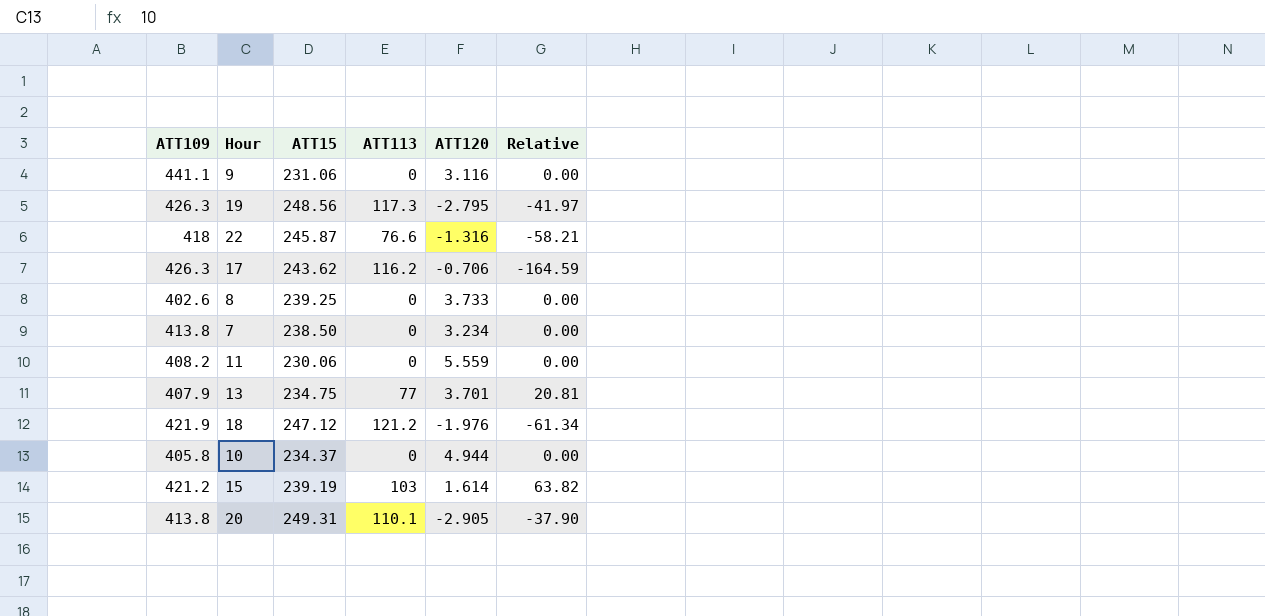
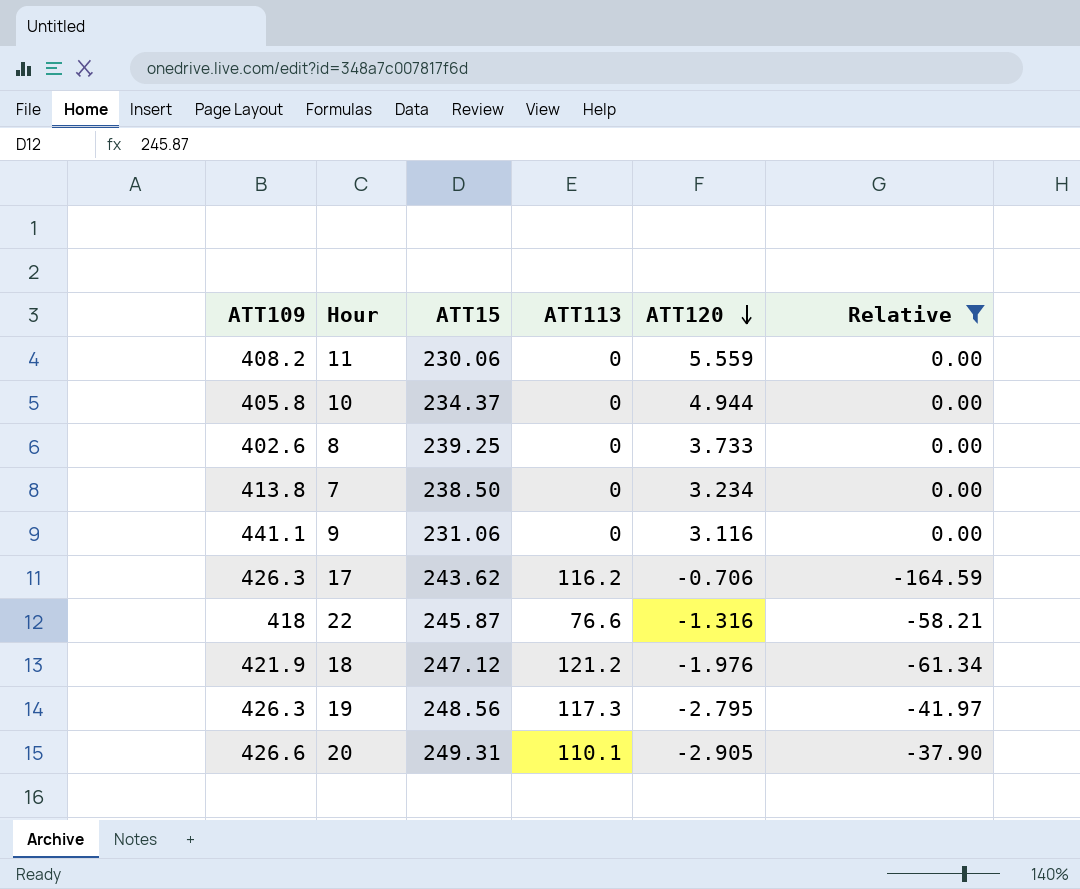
filter: none -> Relative <= 0.00
row order: none -> ATT120 descending
20 | ATT109: 413.8 -> 426.6

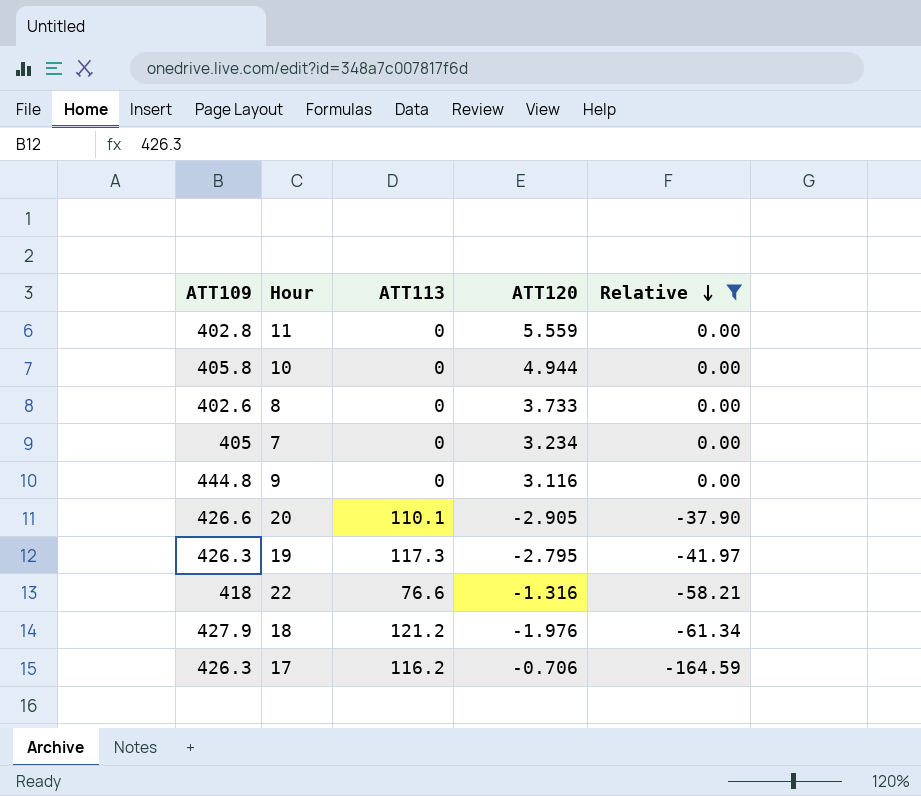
row order: ATT120 descending -> Relative descending
column ATT15 | position: 3 -> none
11 | ATT109: 408.2 -> 402.8
7 | ATT109: 413.8 -> 405
9 | ATT109: 441.1 -> 444.8
18 | ATT109: 421.9 -> 427.9

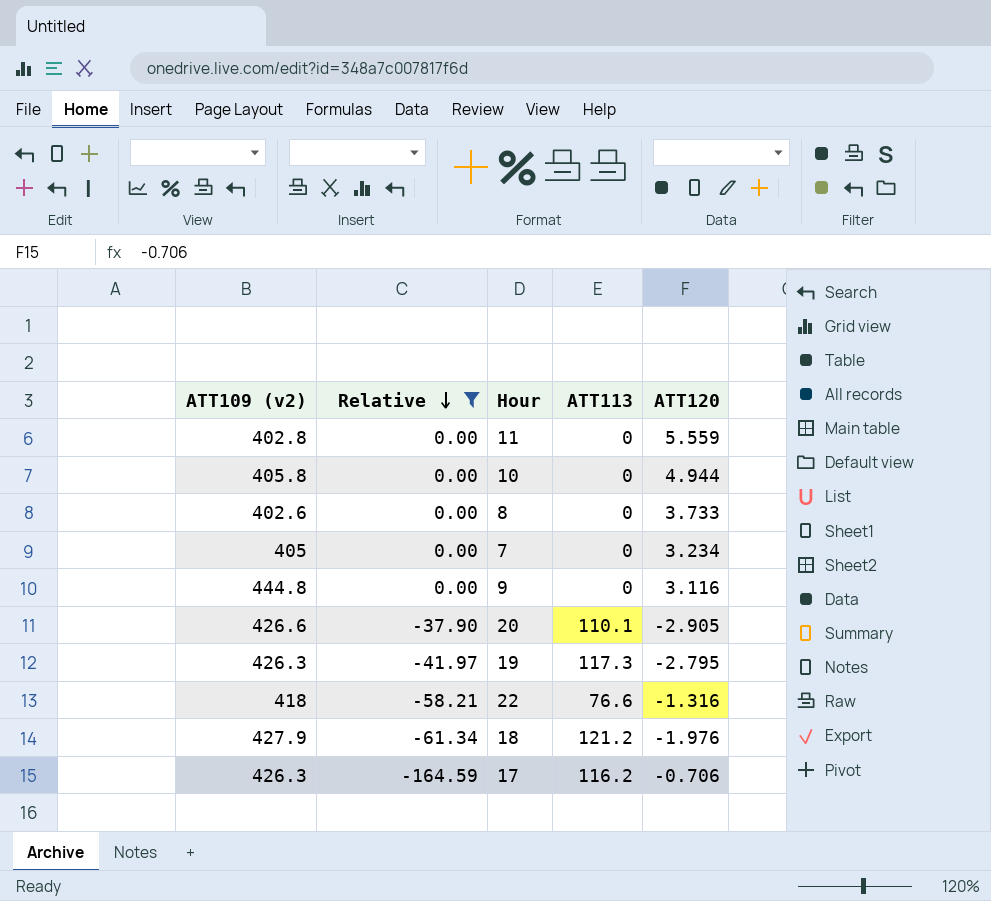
column name: ATT109 -> ATT109 (v2)
column Relative | position: 5 -> 2

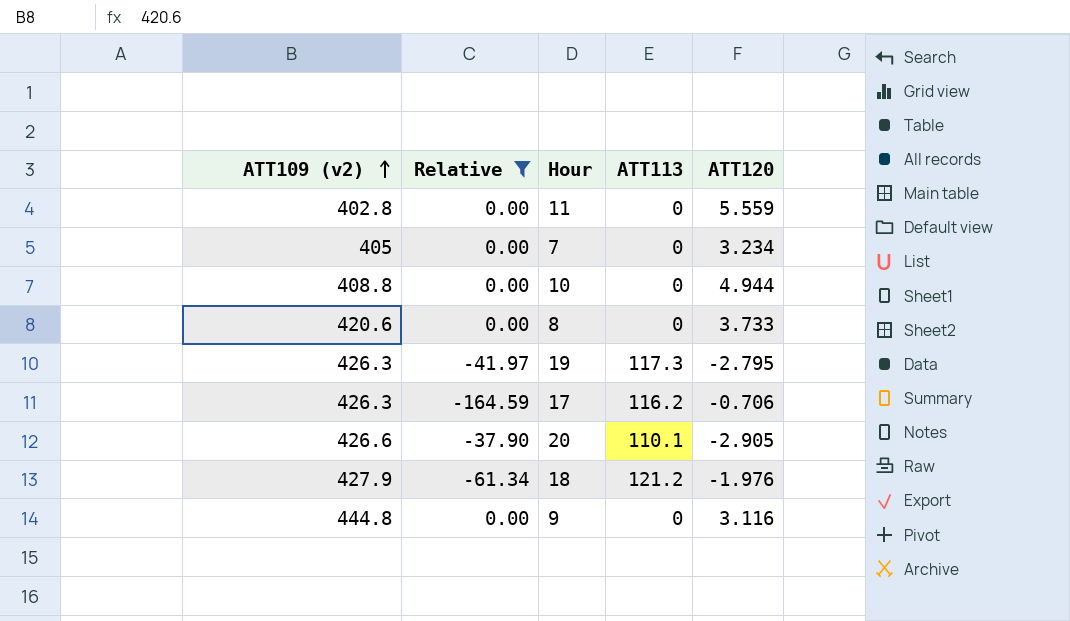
row order: Relative descending -> ATT109 (v2) ascending
row 22: 418 | -58.21 | 76.6 | -1.316 -> none
10 | ATT109 (v2): 405.8 -> 408.8
8 | ATT109 (v2): 402.6 -> 420.6

